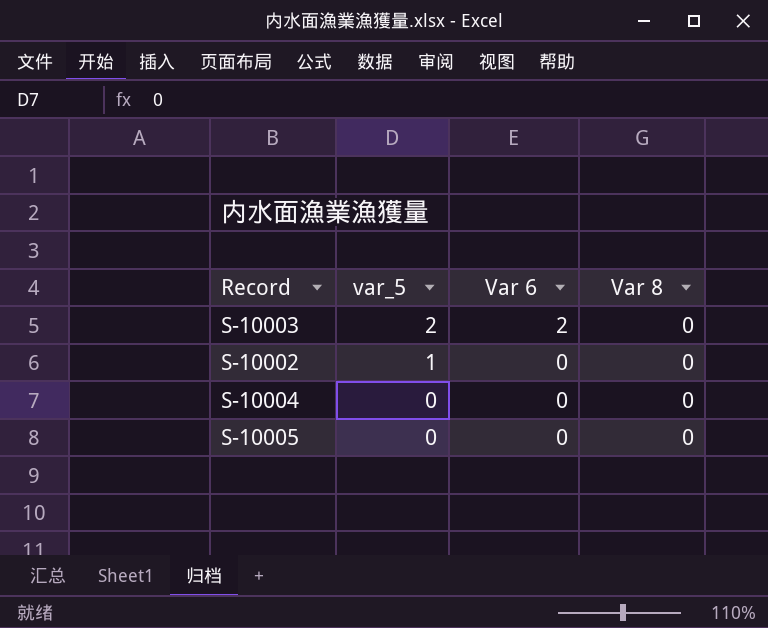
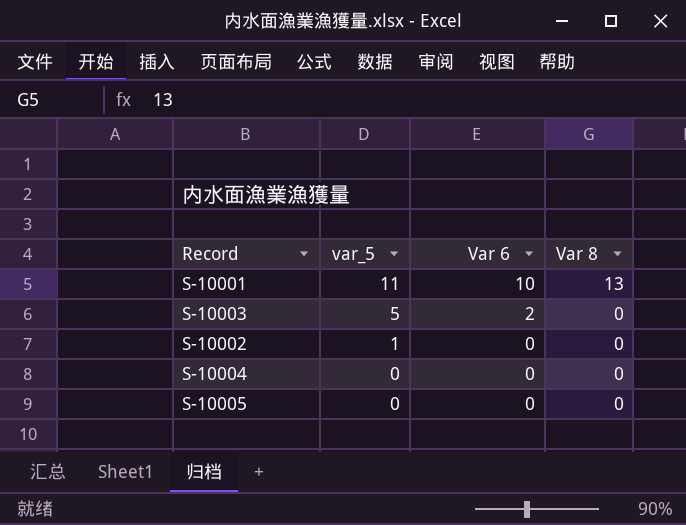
row S-10001: none -> 11 | 10 | 13
S-10003 | var_5: 2 -> 5

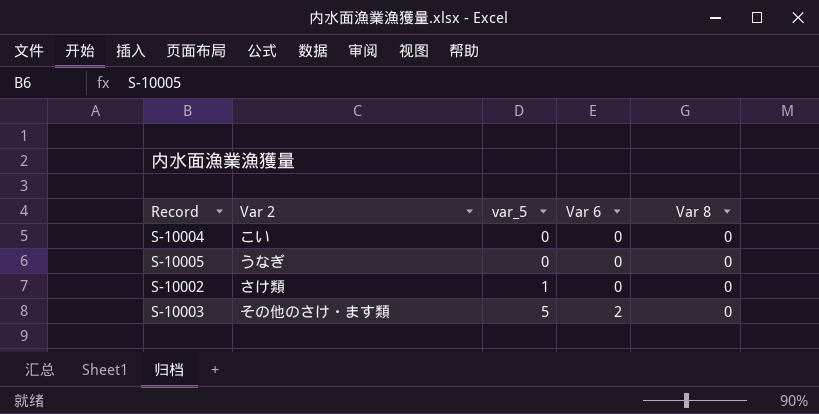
row order: var_5 descending -> var_5 ascending
column Var 2 | position: none -> 2
row S-10001: 11 | 10 | 13 -> none

